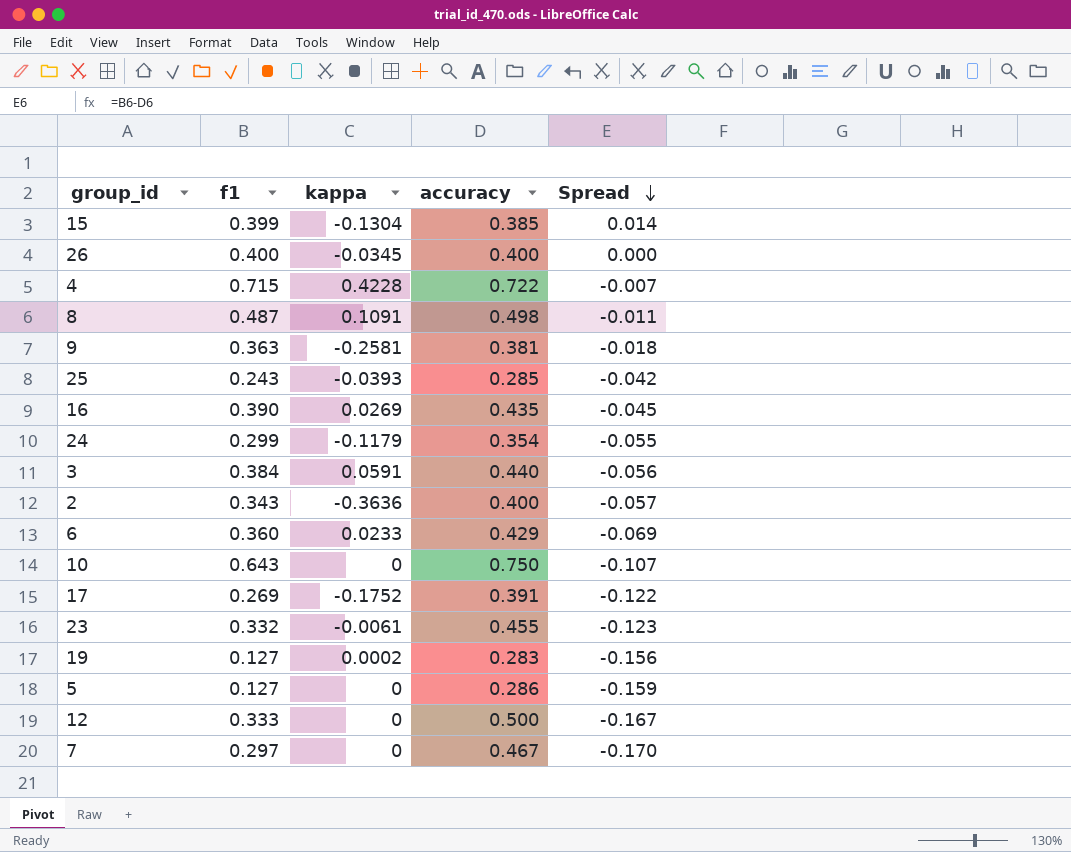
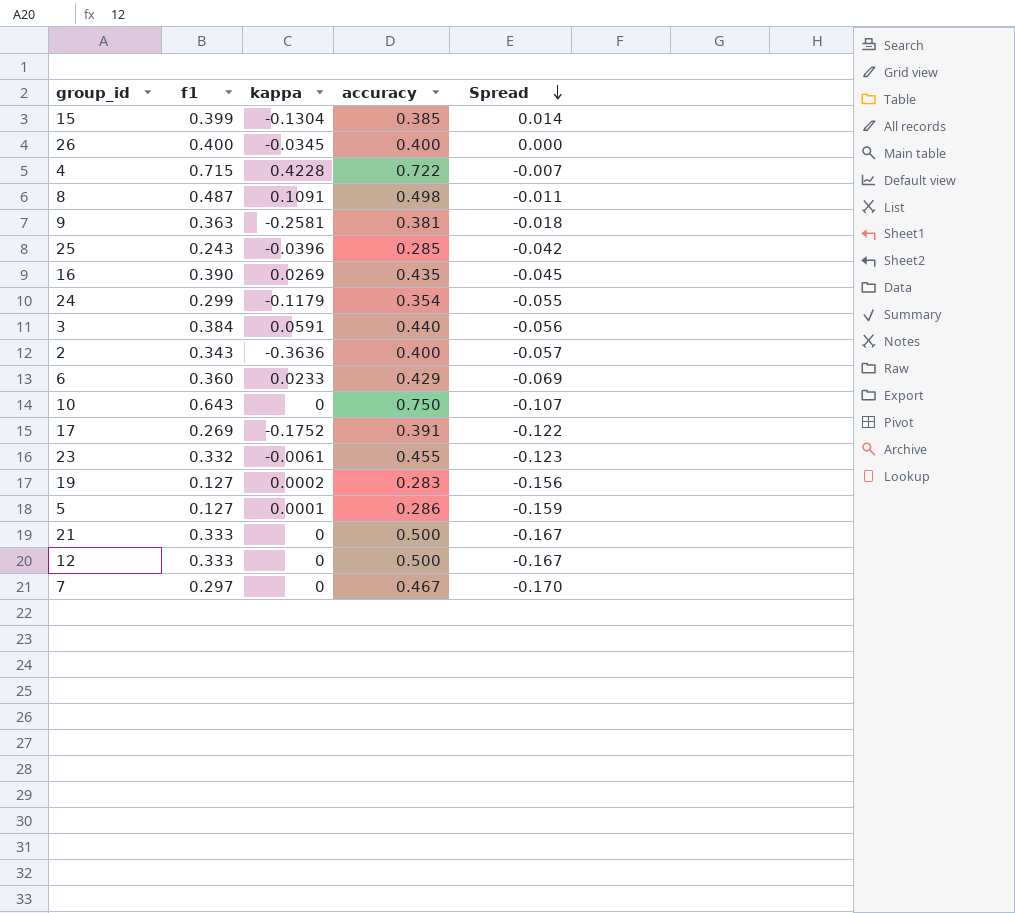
25 | kappa: -0.0393 -> -0.0396
5 | kappa: 0 -> 0.0001
row 21: none -> 0.333 | 0 | 0.500 | -0.167

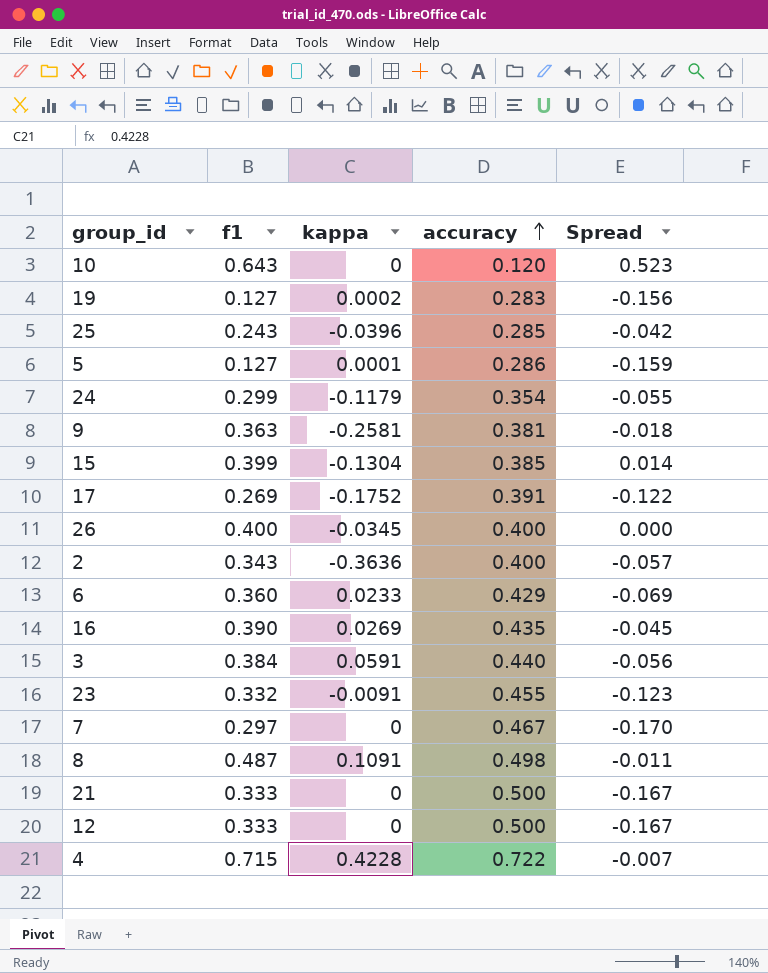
row order: Spread descending -> accuracy ascending
10 | accuracy: 0.750 -> 0.120
10 | Spread: -0.107 -> 0.523
23 | kappa: -0.0061 -> -0.0091

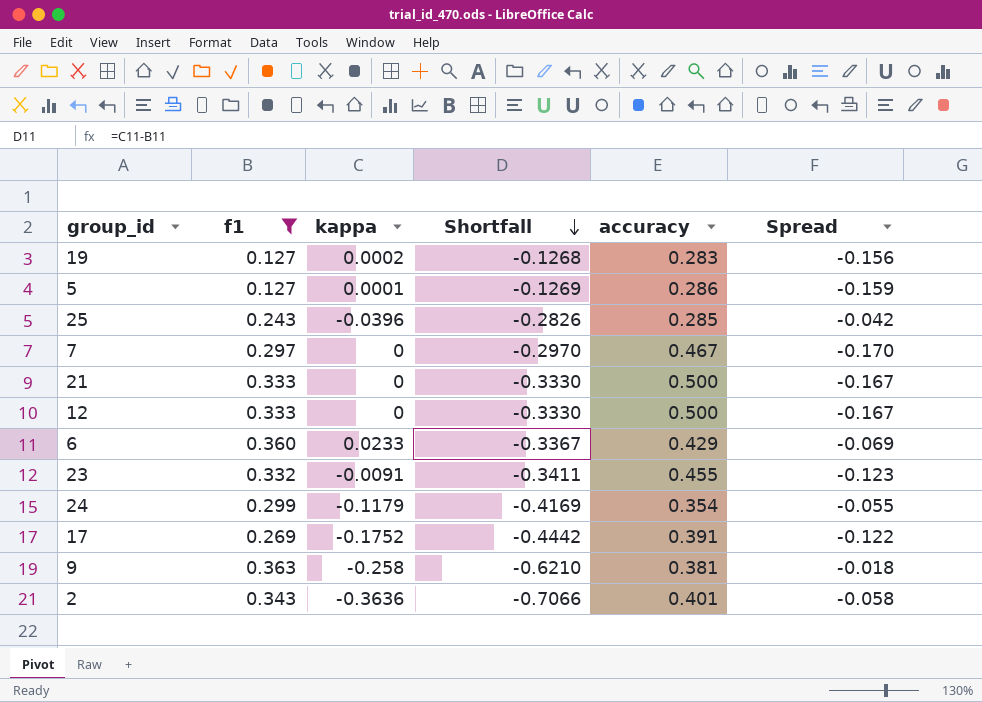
filter: none -> f1 <= 0.363
row order: accuracy ascending -> Shortfall descending
column Shortfall | formula: none -> [kappa] - [f1]
9 | kappa: -0.2581 -> -0.258
2 | accuracy: 0.400 -> 0.401
2 | Spread: -0.057 -> -0.058

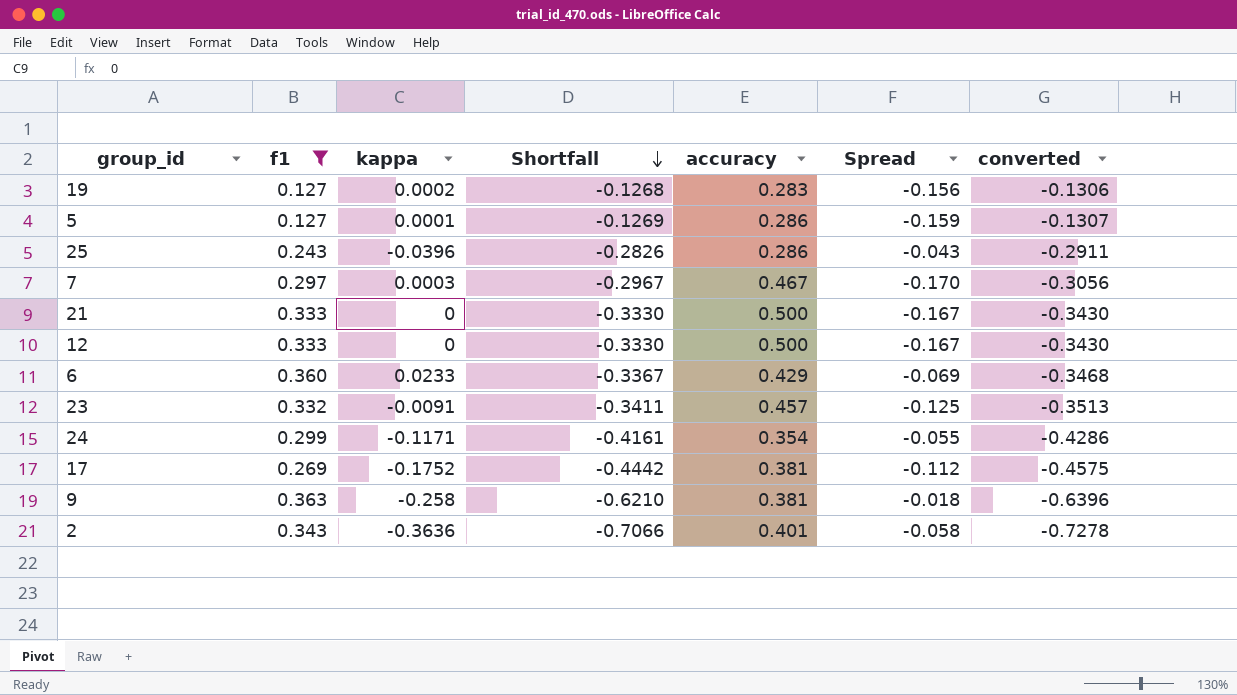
column converted | formula: none -> [Shortfall] * 1.03
25 | accuracy: 0.285 -> 0.286
25 | Spread: -0.042 -> -0.043
7 | kappa: 0 -> 0.0003
7 | Shortfall: -0.2970 -> -0.2967
23 | accuracy: 0.455 -> 0.457
23 | Spread: -0.123 -> -0.125
24 | kappa: -0.1179 -> -0.1171
24 | Shortfall: -0.4169 -> -0.4161
17 | accuracy: 0.391 -> 0.381
17 | Spread: -0.122 -> -0.112

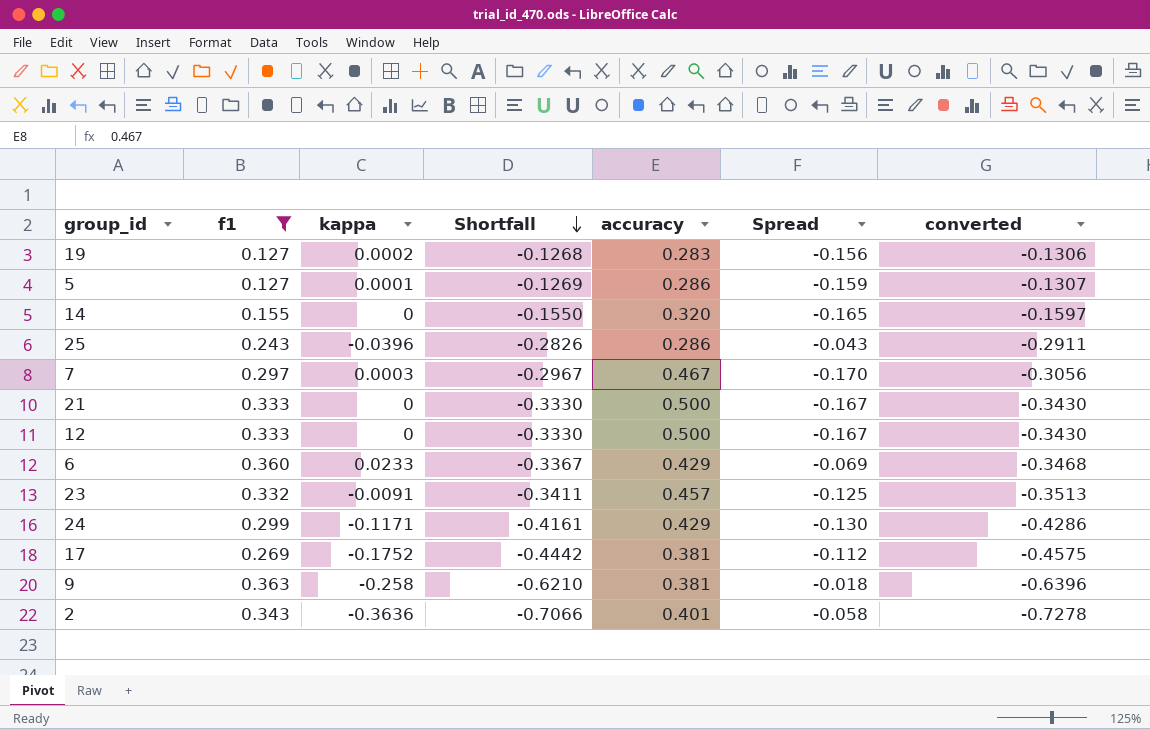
row 14: none -> 0.155 | 0 | -0.1550 | 0.320 | -0.165 | -0.1597
24 | accuracy: 0.354 -> 0.429
24 | Spread: -0.055 -> -0.130

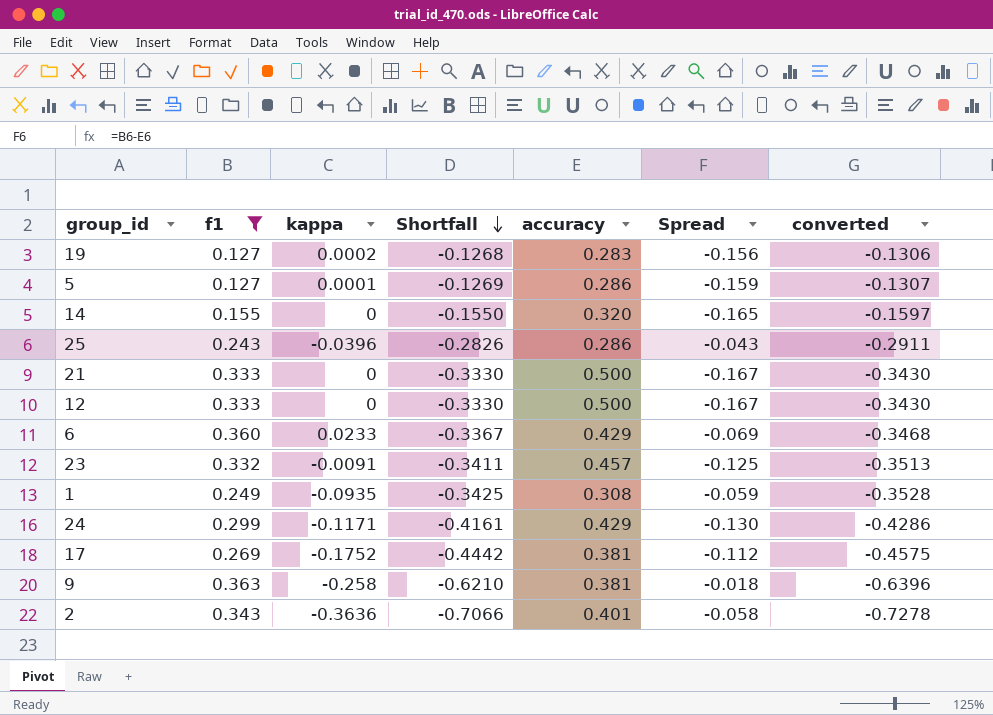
row 7: 0.297 | 0.0003 | -0.2967 | 0.467 | -0.170 | -0.3056 -> none
row 1: none -> 0.249 | -0.0935 | -0.3425 | 0.308 | -0.059 | -0.3528

